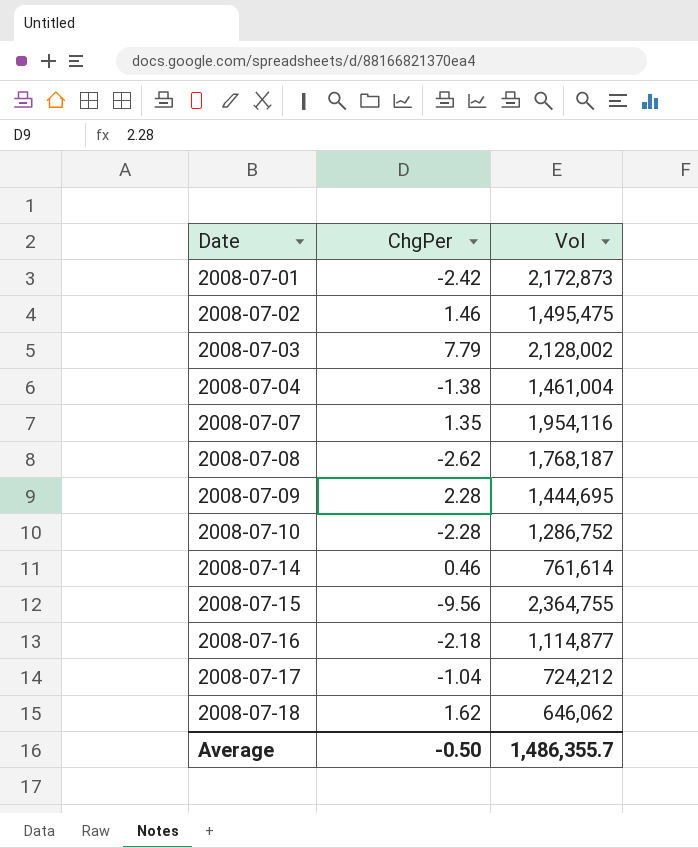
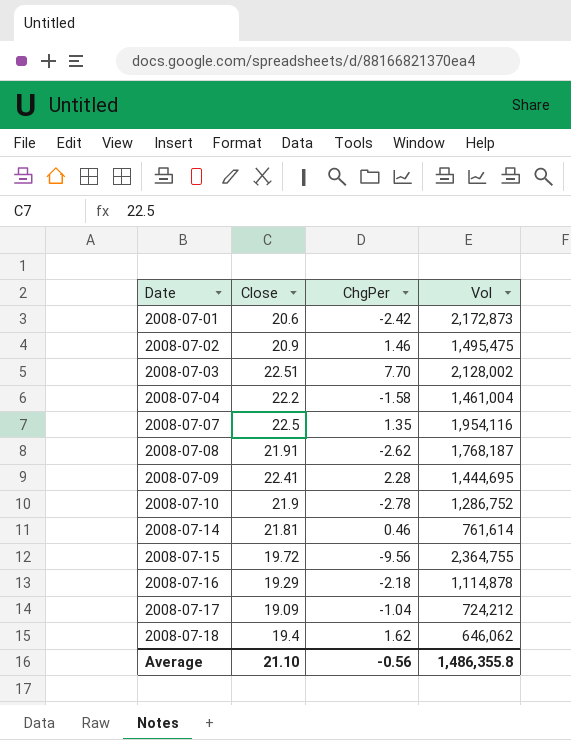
column Close | position: none -> 2
2008-07-03 | ChgPer: 7.79 -> 7.70
2008-07-04 | ChgPer: -1.38 -> -1.58
2008-07-10 | ChgPer: -2.28 -> -2.78
2008-07-16 | Vol: 1,114,877 -> 1,114,878
Average | ChgPer: -0.50 -> -0.56
Average | Vol: 1,486,355.7 -> 1,486,355.8

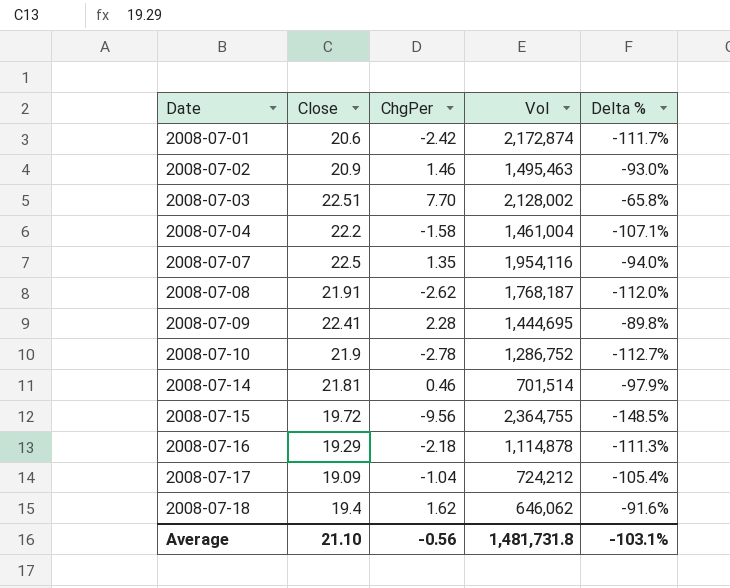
column Delta % | formula: none -> ([ChgPer] - [Close]) / [Close]
2008-07-01 | Vol: 2,172,873 -> 2,172,874
2008-07-02 | Vol: 1,495,475 -> 1,495,463
2008-07-14 | Vol: 761,614 -> 701,514
Average | Vol: 1,486,355.8 -> 1,481,731.8

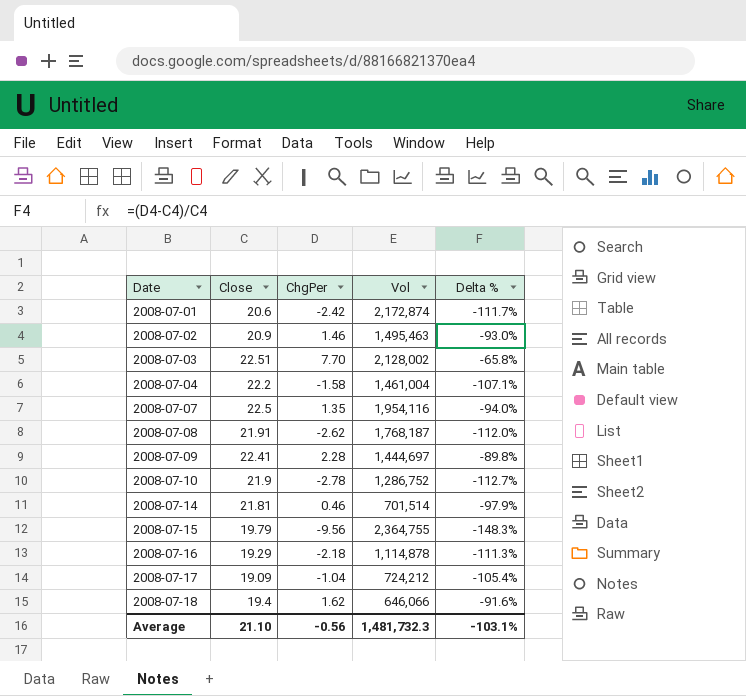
2008-07-09 | Vol: 1,444,695 -> 1,444,697
2008-07-15 | Close: 19.72 -> 19.79
2008-07-15 | Delta %: -148.5% -> -148.3%
2008-07-18 | Vol: 646,062 -> 646,066
Average | Vol: 1,481,731.8 -> 1,481,732.3

